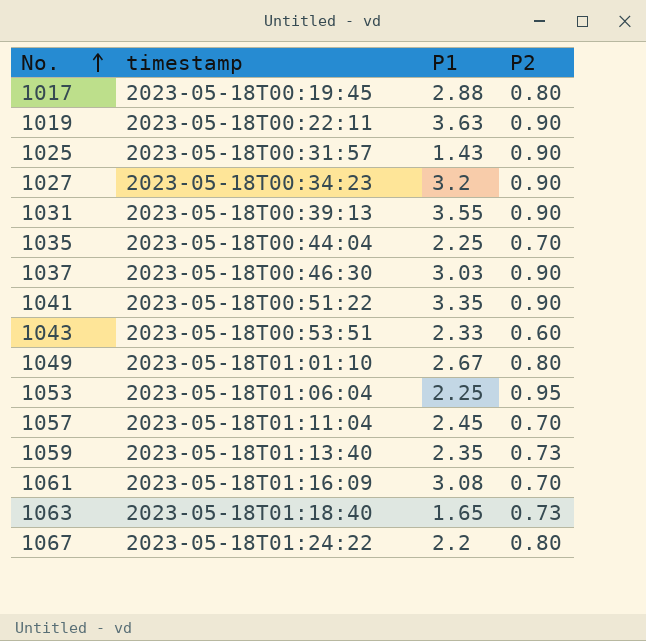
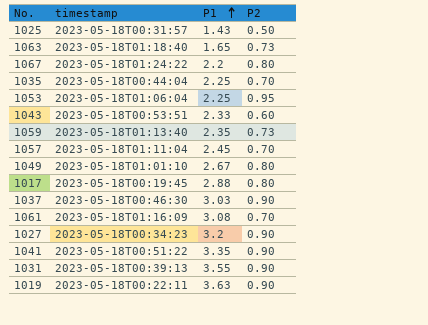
row order: No. ascending -> P1 ascending
1025 | P2: 0.90 -> 0.50

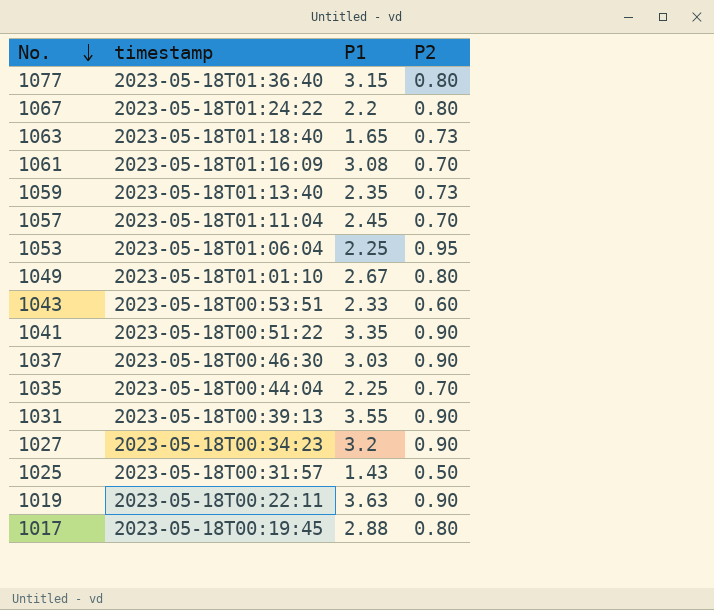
row order: P1 ascending -> No. descending
row 1077: none -> 2023-05-18T01:36:40 | 3.15 | 0.80

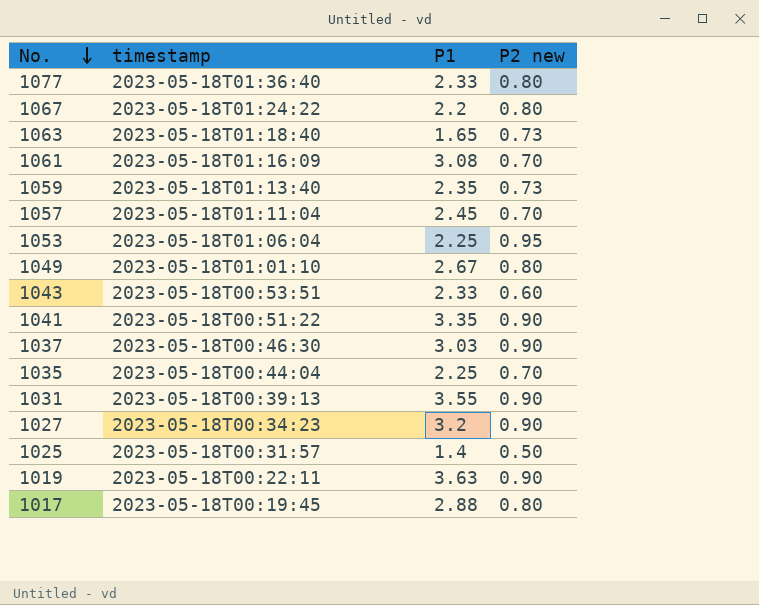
column name: P2 -> P2 new
1077 | P1: 3.15 -> 2.33
1025 | P1: 1.43 -> 1.4

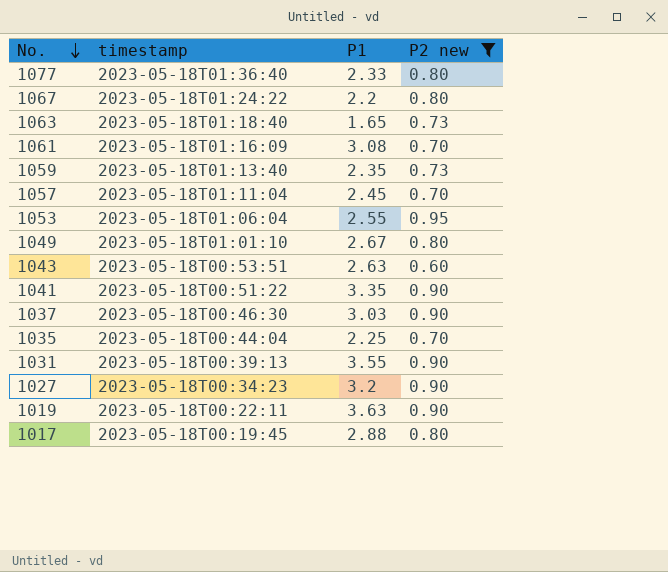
filter: none -> P2 new != 0.50
1053 | P1: 2.25 -> 2.55
1043 | P1: 2.33 -> 2.63

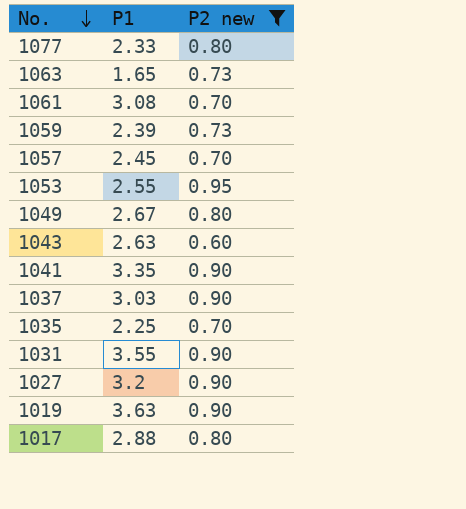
column timestamp | position: 2 -> none
row 1067: 2023-05-18T01:24:22 | 2.2 | 0.80 -> none
1059 | P1: 2.35 -> 2.39

